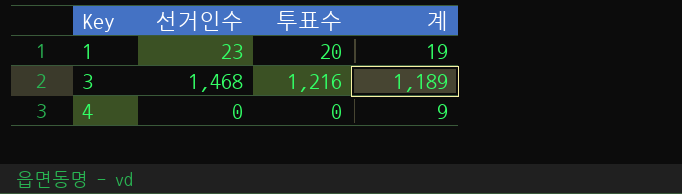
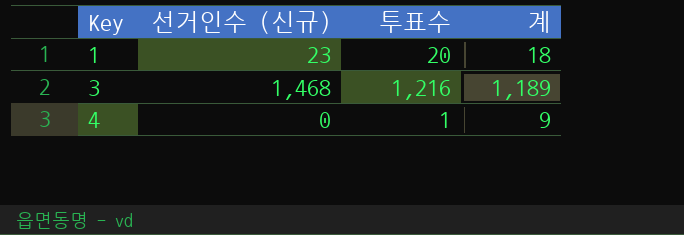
column name: 선거인수 -> 선거인수 (신규)
1 | 계: 19 -> 18
4 | 투표수: 0 -> 1

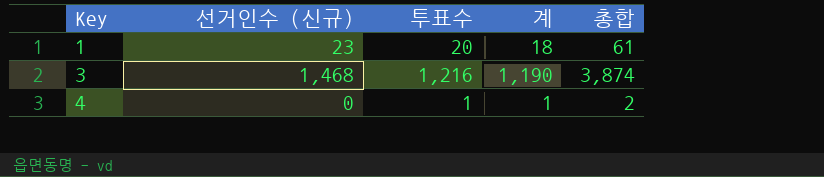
column 총합 | formula: none -> [선거인수 (신규)] + [투표수] + [계]
3 | 계: 1,189 -> 1,190
4 | 계: 9 -> 1

